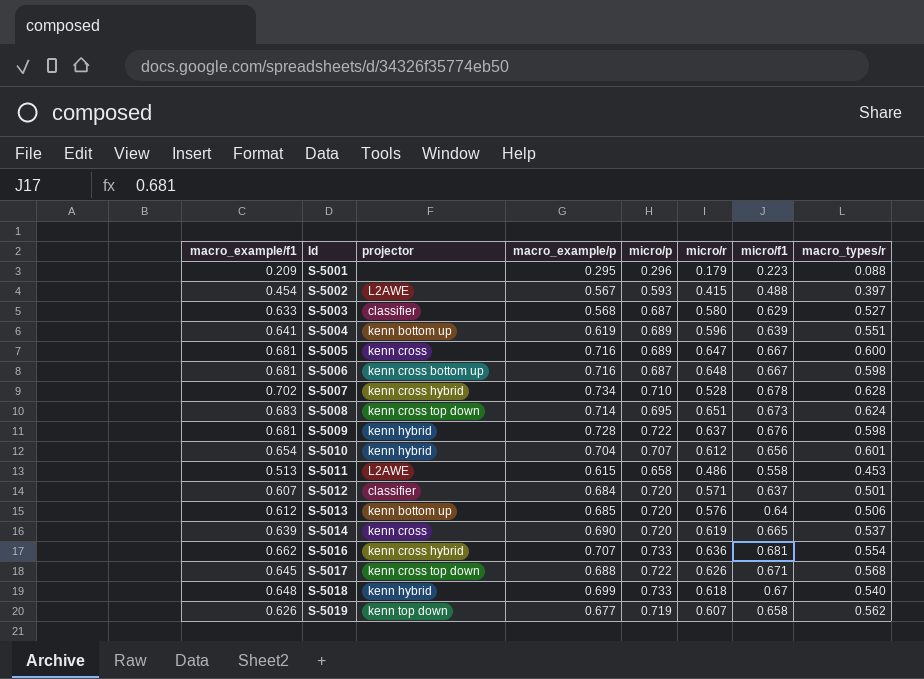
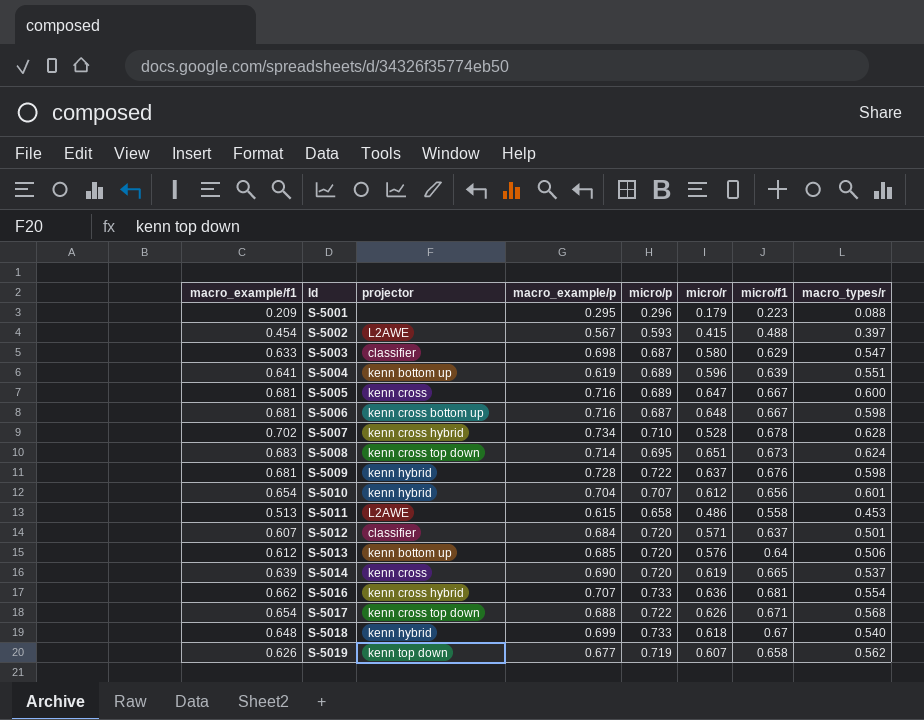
S-5003 | macro_example/p: 0.568 -> 0.698
S-5003 | macro_types/r: 0.527 -> 0.547
S-5017 | macro_example/f1: 0.645 -> 0.654

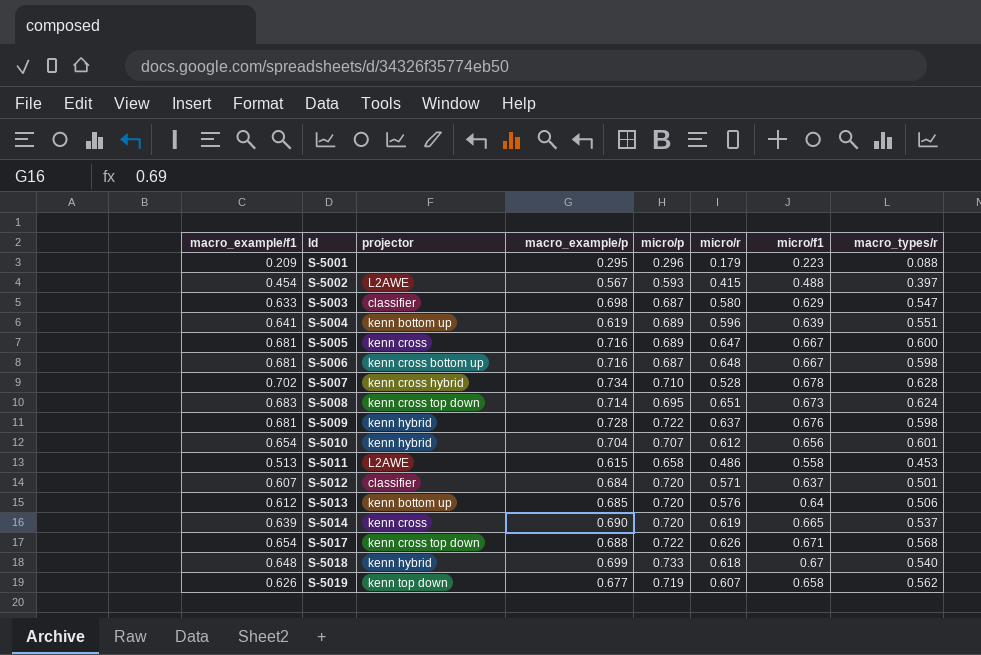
row S-5016: 0.662 | kenn cross hybrid | 0.707 | 0.733 | 0.636 | 0.681 | 0.554 -> none

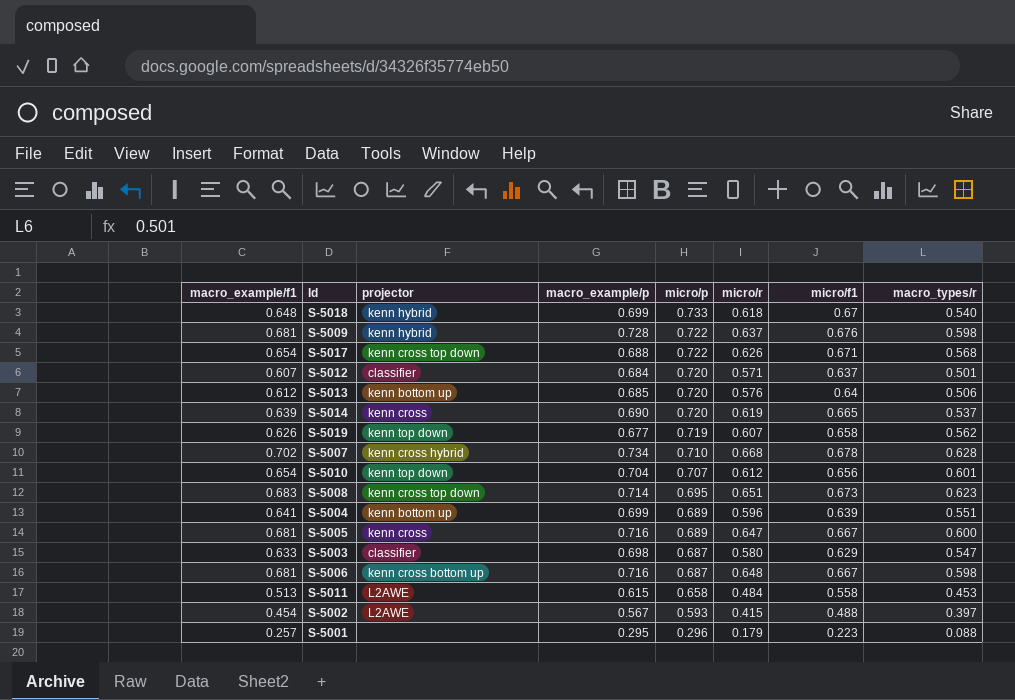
row order: Id ascending -> micro/p descending
S-5007 | micro/r: 0.528 -> 0.668
S-5010 | projector: kenn hybrid -> kenn top down
S-5008 | macro_types/r: 0.624 -> 0.623
S-5004 | macro_example/p: 0.619 -> 0.699
S-5011 | micro/r: 0.486 -> 0.484
S-5001 | macro_example/f1: 0.209 -> 0.257

